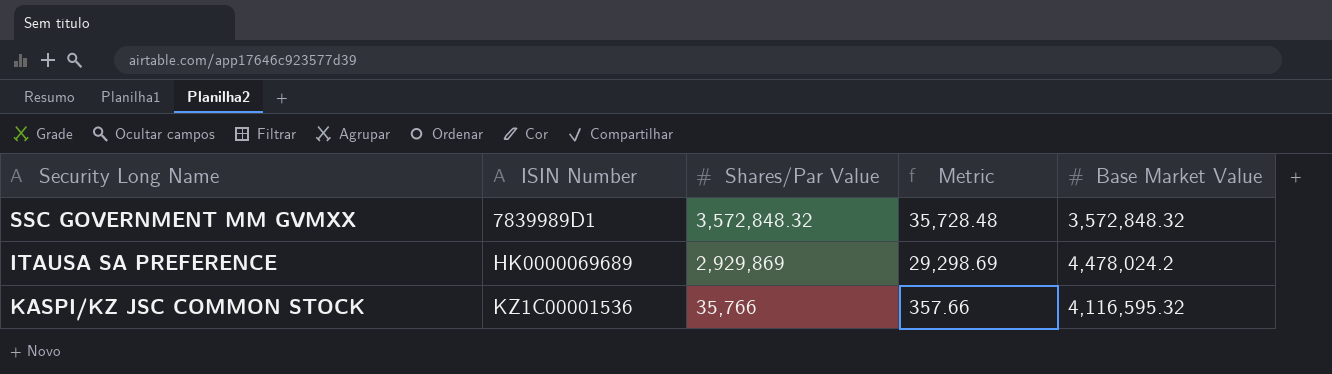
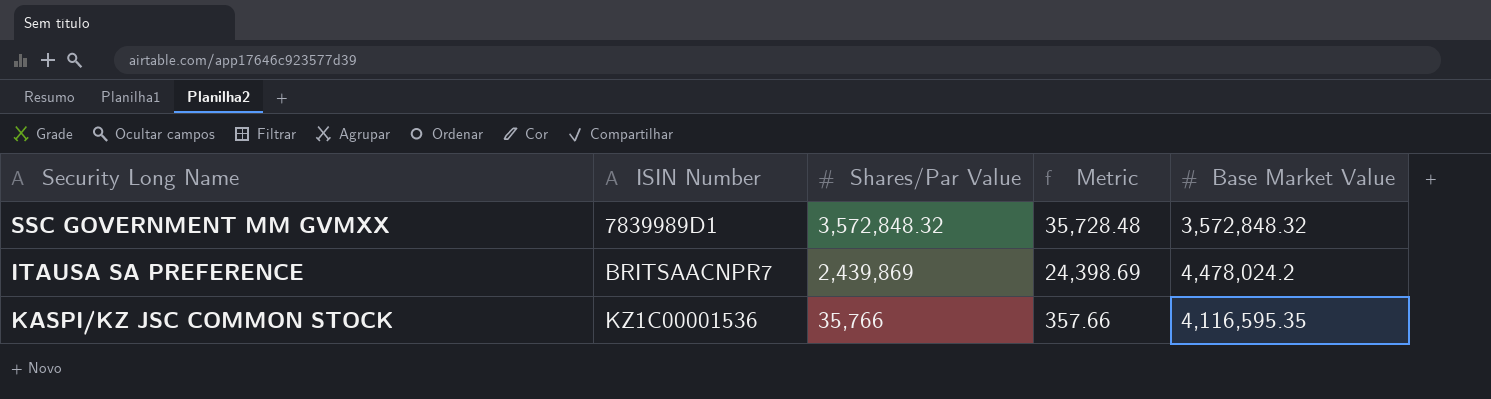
ITAUSA SA PREFERENCE | ISIN Number: HK0000069689 -> BRITSAACNPR7
ITAUSA SA PREFERENCE | Shares/Par Value: 2,929,869 -> 2,439,869
ITAUSA SA PREFERENCE | Metric: 29,298.69 -> 24,398.69
KASPI/KZ JSC COMMON STOCK | Base Market Value: 4,116,595.32 -> 4,116,595.35

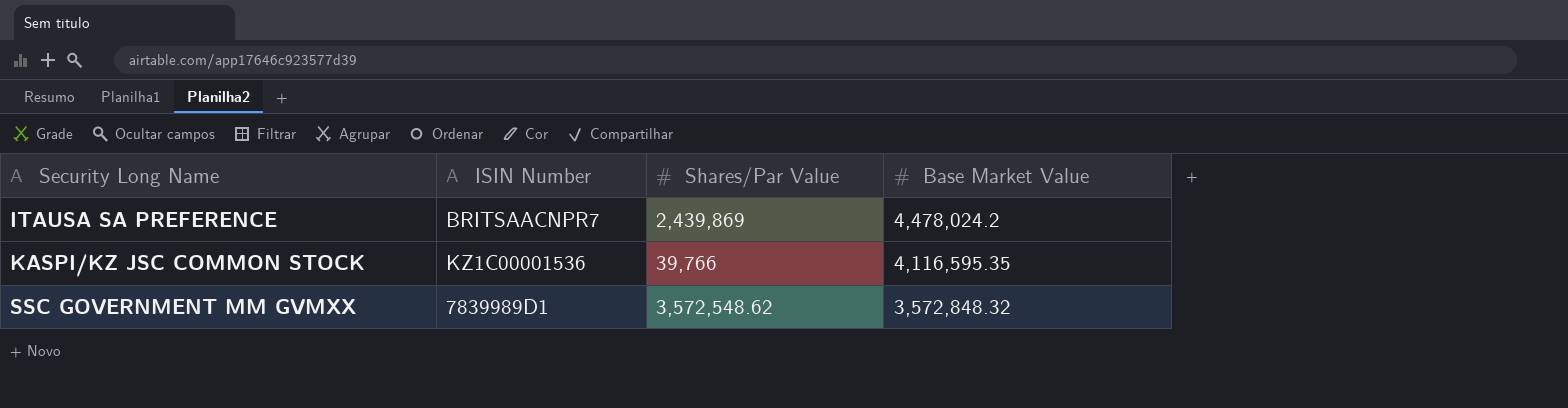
row order: ISIN Number ascending -> Security Long Name ascending
column Metric | formula: [Shares/Par Value] * 0.01 -> none
KASPI/KZ JSC COMMON STOCK | Shares/Par Value: 35,766 -> 39,766
SSC GOVERNMENT MM GVMXX | Shares/Par Value: 3,572,848.32 -> 3,572,548.62

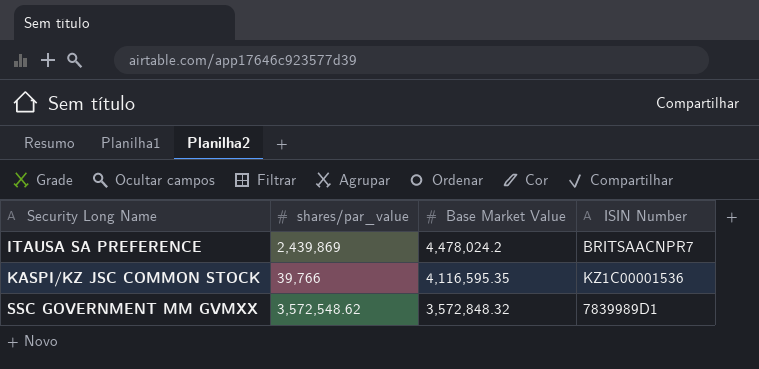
column name: Shares/Par Value -> shares/par_value
column ISIN Number | position: 2 -> 4

